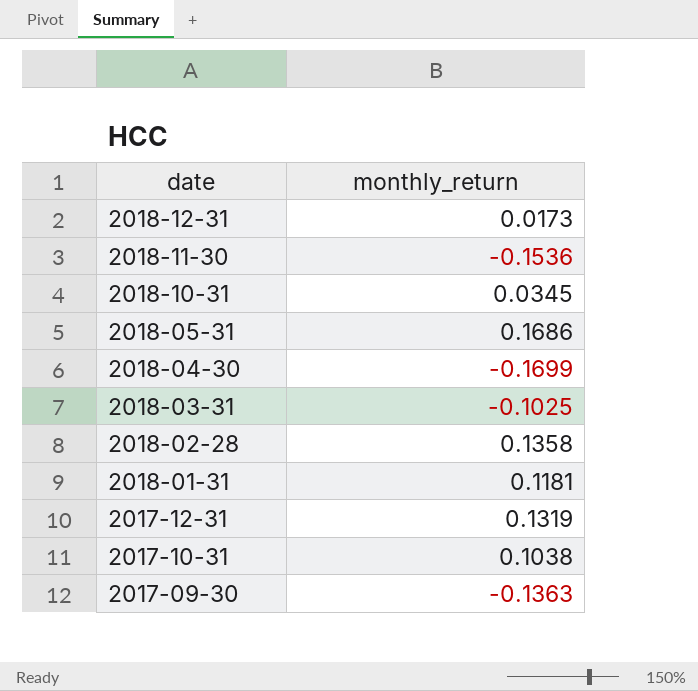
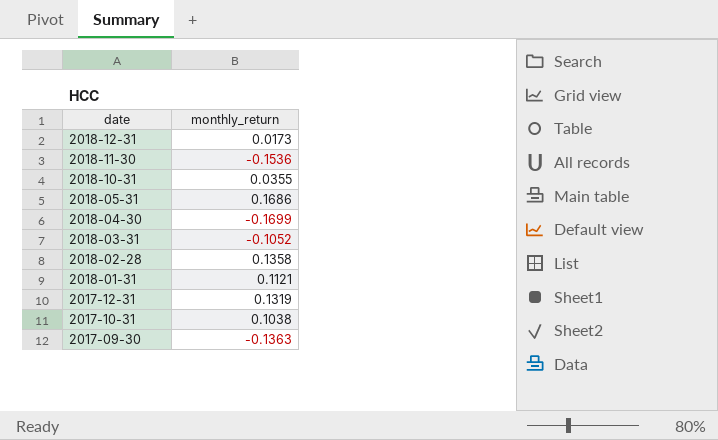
2018-10-31 | monthly_return: 0.0345 -> 0.0355
2018-03-31 | monthly_return: -0.1025 -> -0.1052
2018-01-31 | monthly_return: 0.1181 -> 0.1121

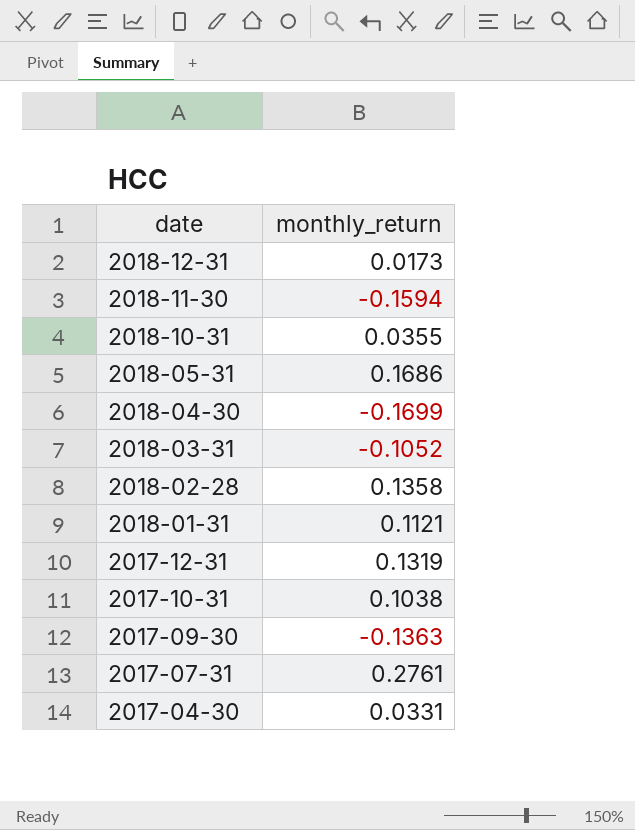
2018-11-30 | monthly_return: -0.1536 -> -0.1594
row 2017-07-31: none -> 0.2761
row 2017-04-30: none -> 0.0331

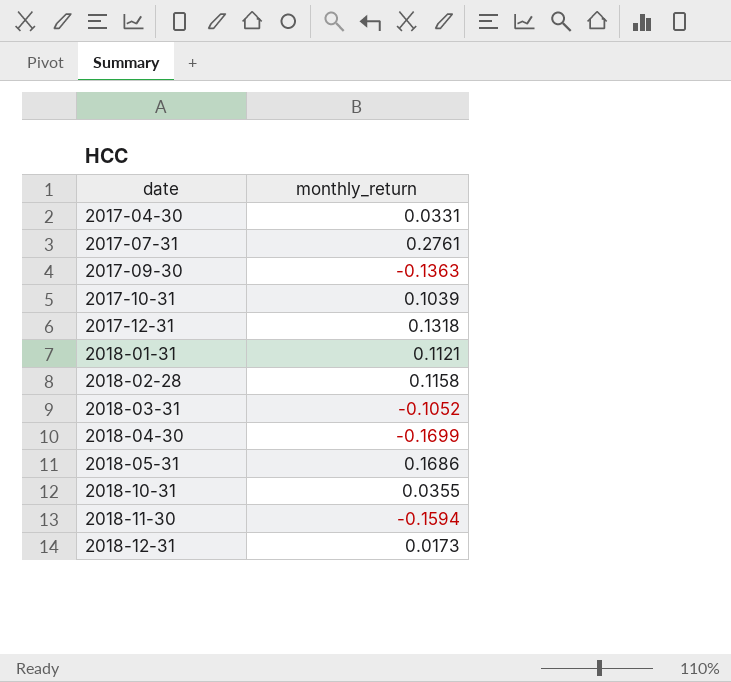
row order: date descending -> date ascending
2017-10-31 | monthly_return: 0.1038 -> 0.1039
2017-12-31 | monthly_return: 0.1319 -> 0.1318
2018-02-28 | monthly_return: 0.1358 -> 0.1158

